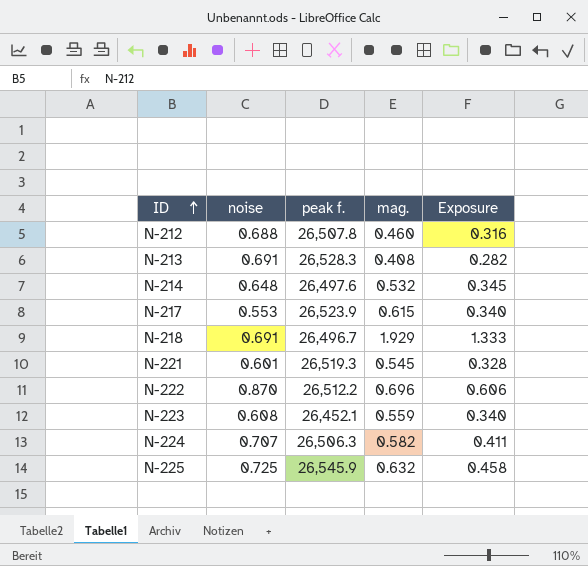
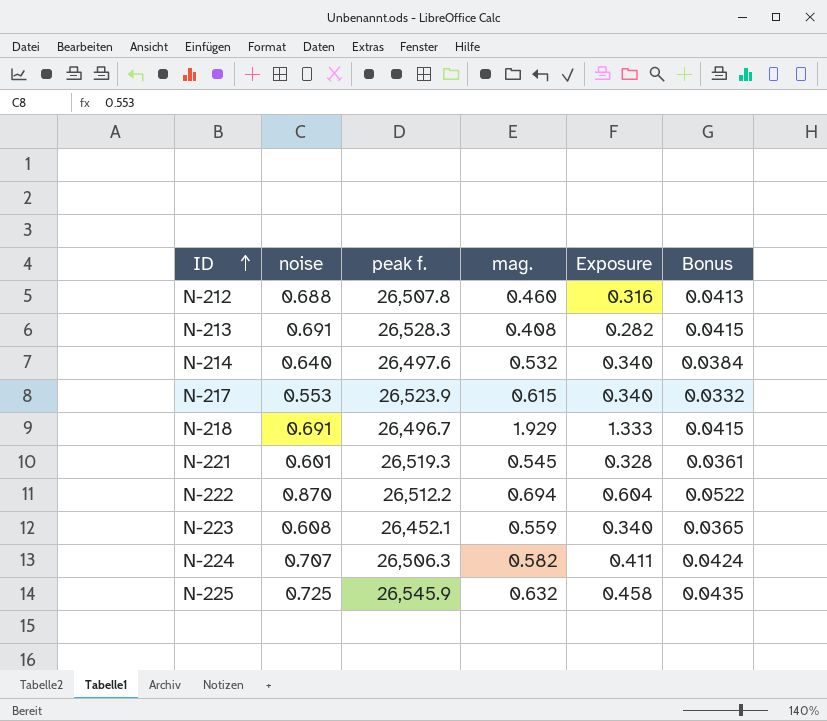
column Bonus | formula: none -> [noise] * 0.06
N-214 | noise: 0.648 -> 0.640
N-214 | Exposure: 0.345 -> 0.340
N-222 | mag.: 0.696 -> 0.694
N-222 | Exposure: 0.606 -> 0.604

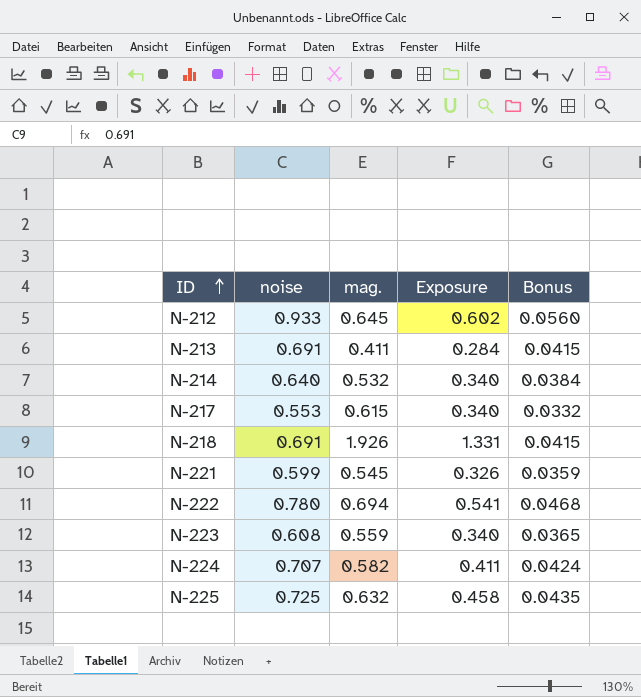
column peak f. | position: 3 -> none
N-212 | noise: 0.688 -> 0.933
N-212 | mag.: 0.460 -> 0.645
N-212 | Exposure: 0.316 -> 0.602
N-212 | Bonus: 0.0413 -> 0.0560
N-213 | mag.: 0.408 -> 0.411
N-213 | Exposure: 0.282 -> 0.284
N-218 | mag.: 1.929 -> 1.926
N-218 | Exposure: 1.333 -> 1.331
N-221 | noise: 0.601 -> 0.599
N-221 | Exposure: 0.328 -> 0.326
N-221 | Bonus: 0.0361 -> 0.0359
N-222 | noise: 0.870 -> 0.780
N-222 | Exposure: 0.604 -> 0.541
N-222 | Bonus: 0.0522 -> 0.0468

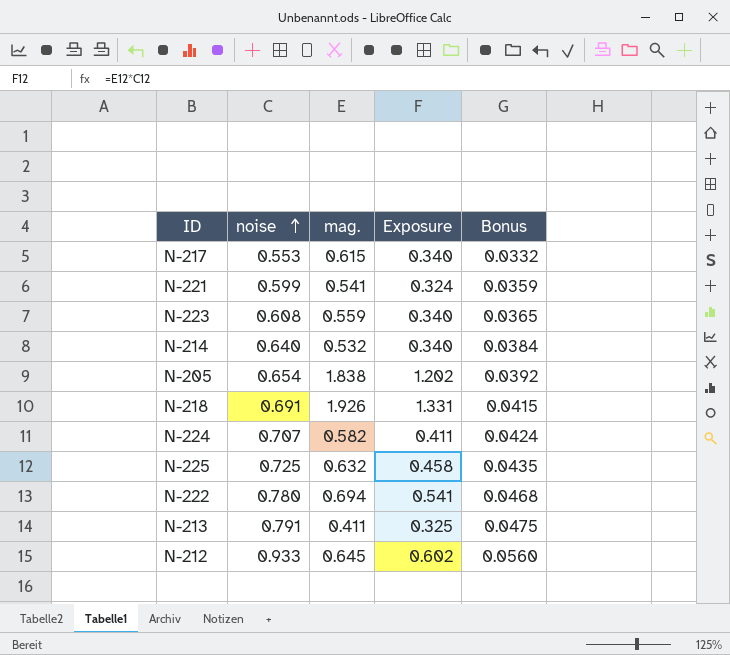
row order: ID ascending -> noise ascending
N-221 | mag.: 0.545 -> 0.541
N-221 | Exposure: 0.326 -> 0.324
row N-205: none -> 0.654 | 1.838 | 1.202 | 0.0392
N-213 | noise: 0.691 -> 0.791
N-213 | Exposure: 0.284 -> 0.325
N-213 | Bonus: 0.0415 -> 0.0475

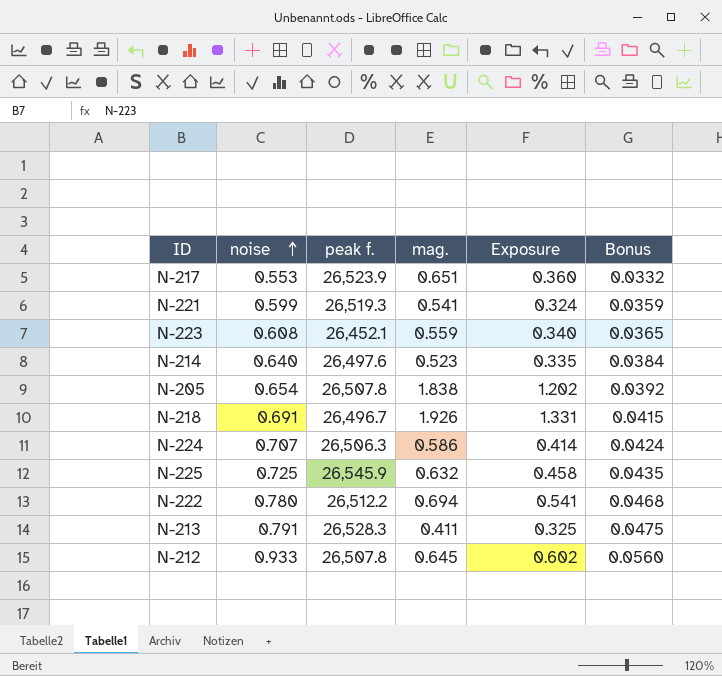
column peak f. | position: none -> 3
N-217 | mag.: 0.615 -> 0.651
N-217 | Exposure: 0.340 -> 0.360
N-214 | mag.: 0.532 -> 0.523
N-214 | Exposure: 0.340 -> 0.335
N-224 | mag.: 0.582 -> 0.586
N-224 | Exposure: 0.411 -> 0.414

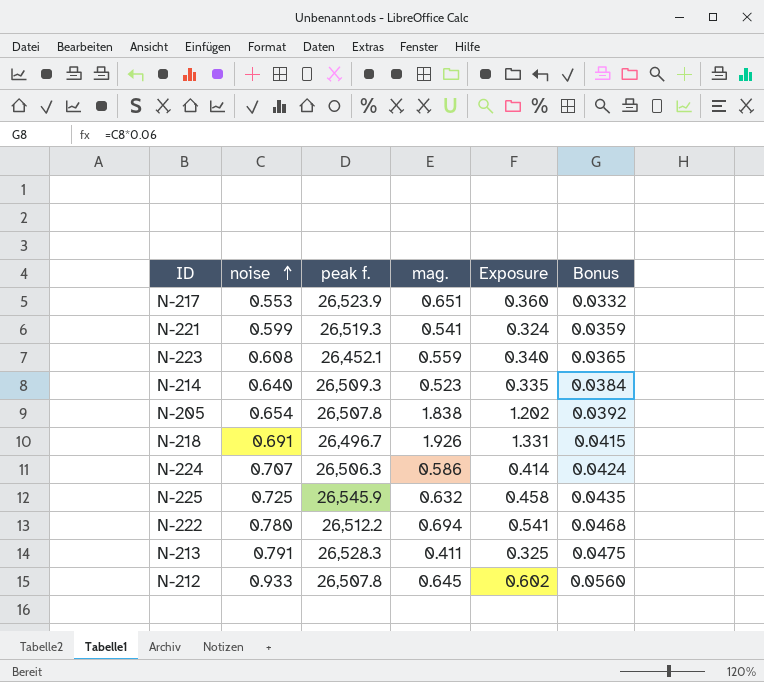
N-214 | peak f.: 26,497.6 -> 26,509.3

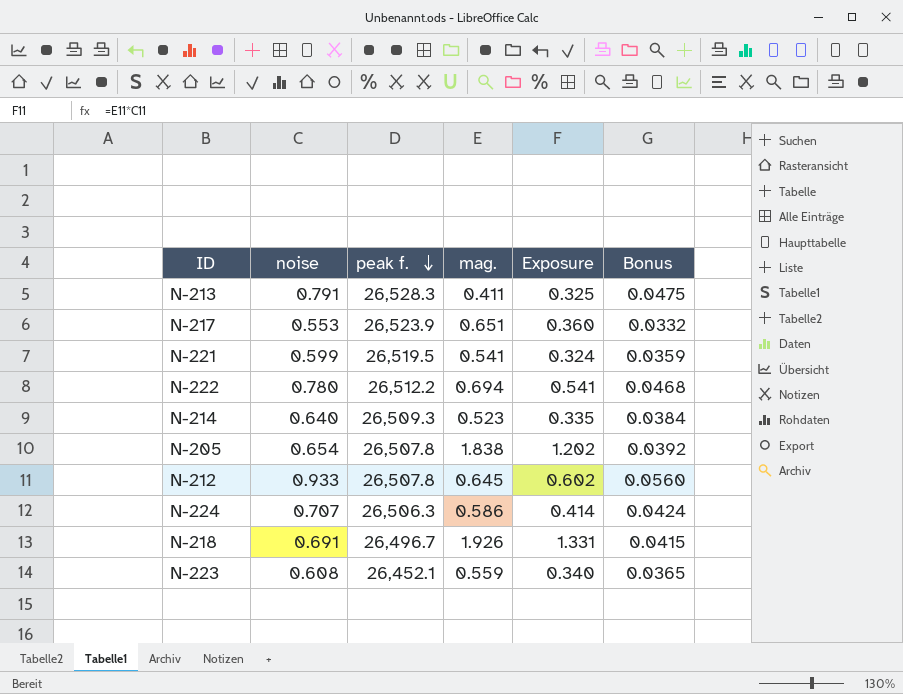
row order: noise ascending -> peak f. descending
row N-225: 0.725 | 26,545.9 | 0.632 | 0.458 | 0.0435 -> none
N-221 | peak f.: 26,519.3 -> 26,519.5

